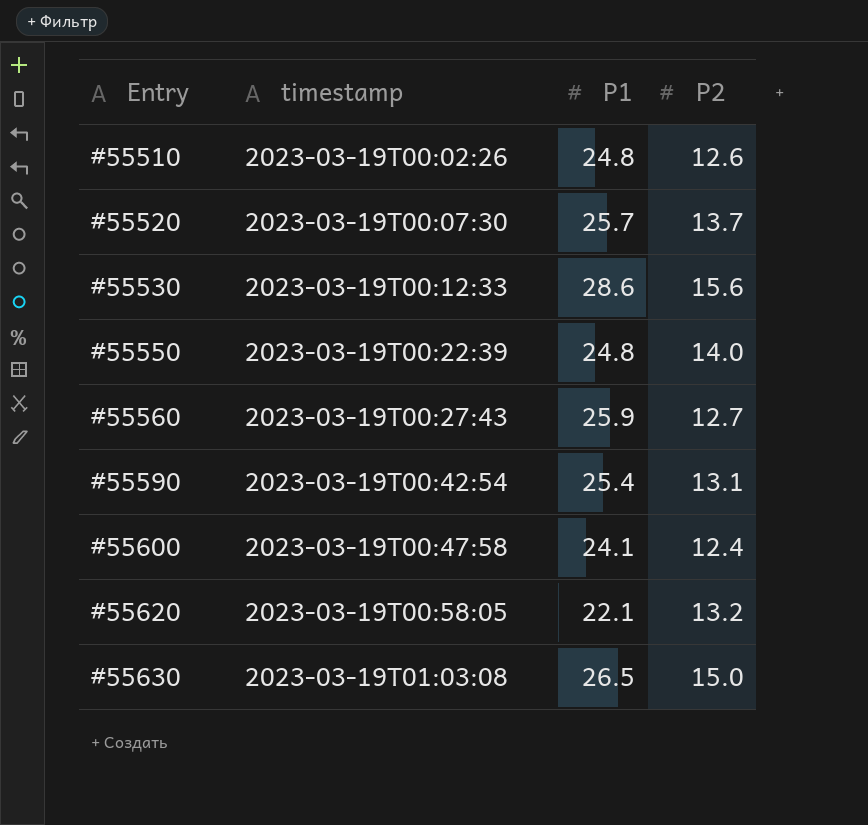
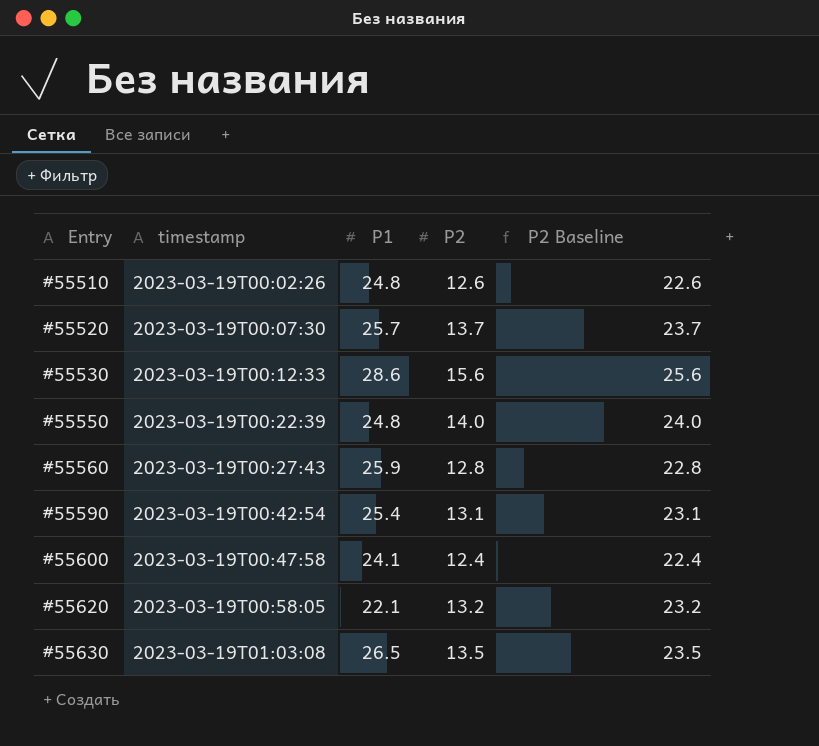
column P2 Baseline | formula: none -> [P2] + 10
#55560 | P2: 12.7 -> 12.8
#55630 | P2: 15.0 -> 13.5

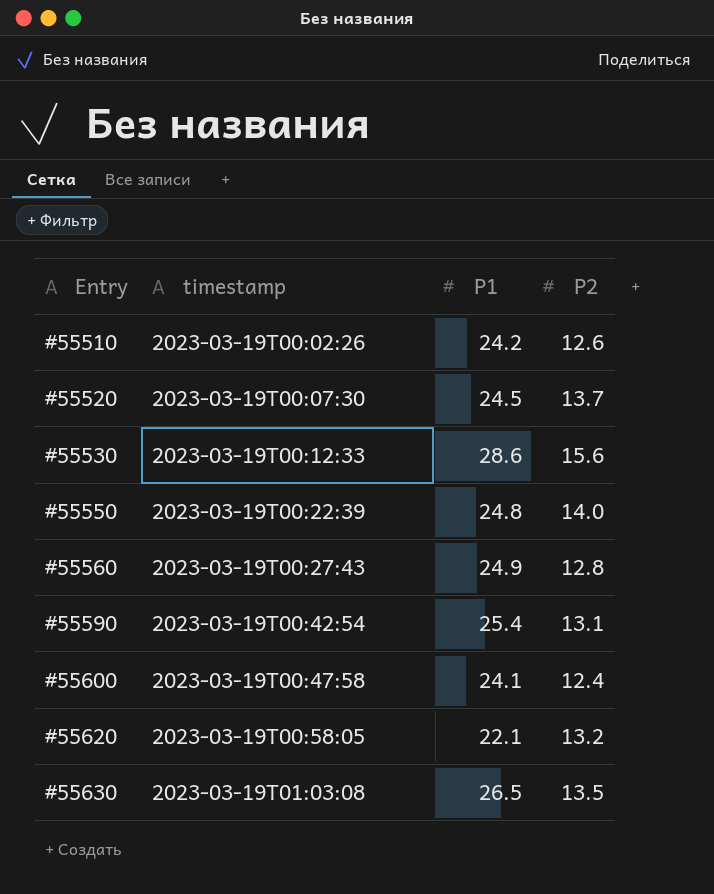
column P2 Baseline | formula: [P2] + 10 -> none
#55510 | P1: 24.8 -> 24.2
#55520 | P1: 25.7 -> 24.5
#55560 | P1: 25.9 -> 24.9

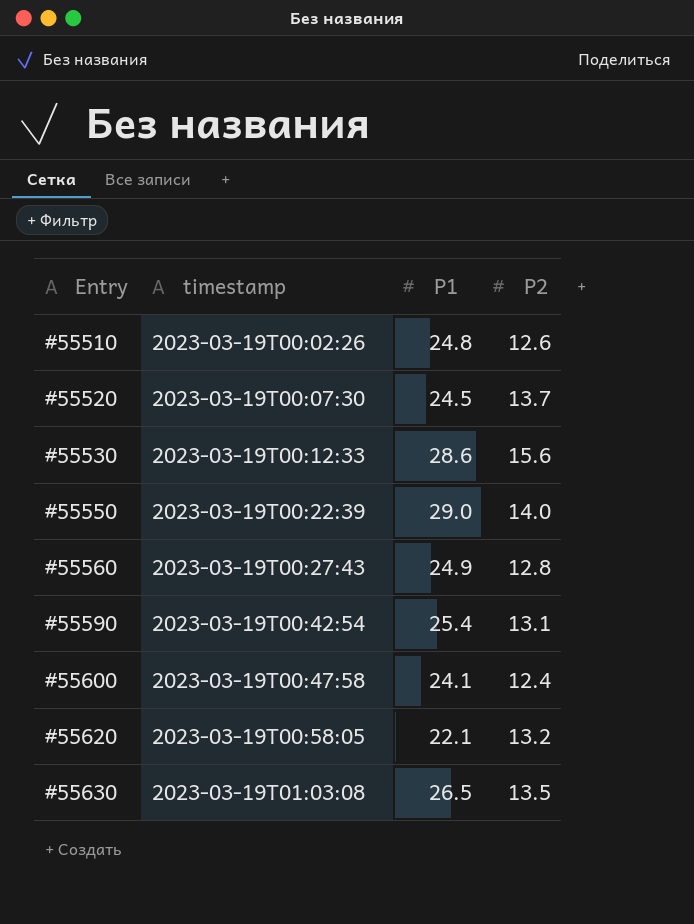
#55510 | P1: 24.2 -> 24.8
#55550 | P1: 24.8 -> 29.0

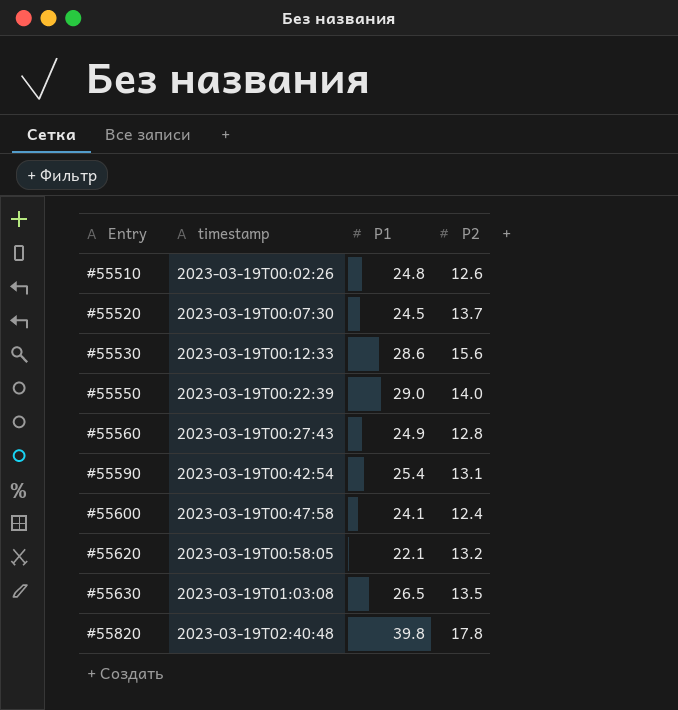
row #55820: none -> 2023-03-19T02:40:48 | 39.8 | 17.8

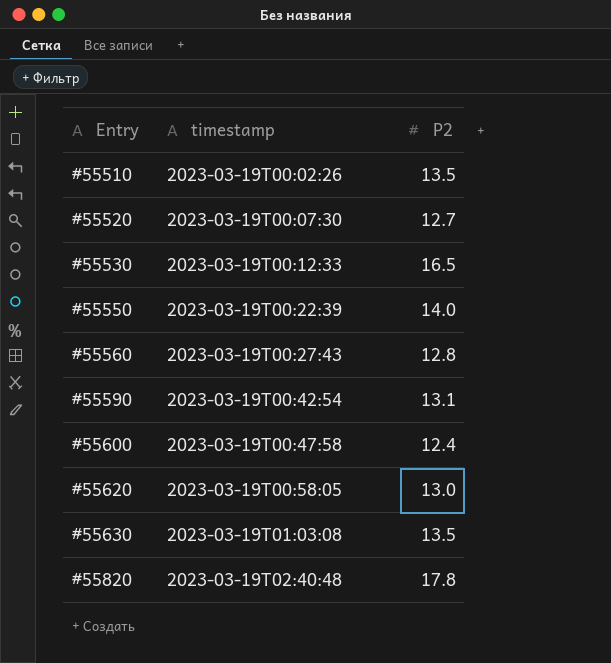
column P1 | position: 3 -> none
#55510 | P2: 12.6 -> 13.5
#55520 | P2: 13.7 -> 12.7
#55530 | P2: 15.6 -> 16.5
#55620 | P2: 13.2 -> 13.0

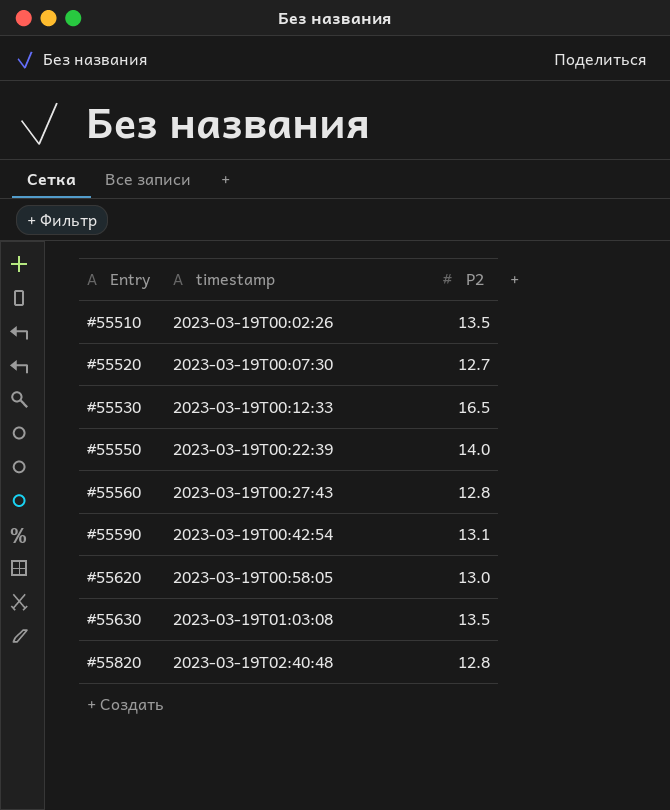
row #55600: 2023-03-19T00:47:58 | 12.4 -> none
#55820 | P2: 17.8 -> 12.8

